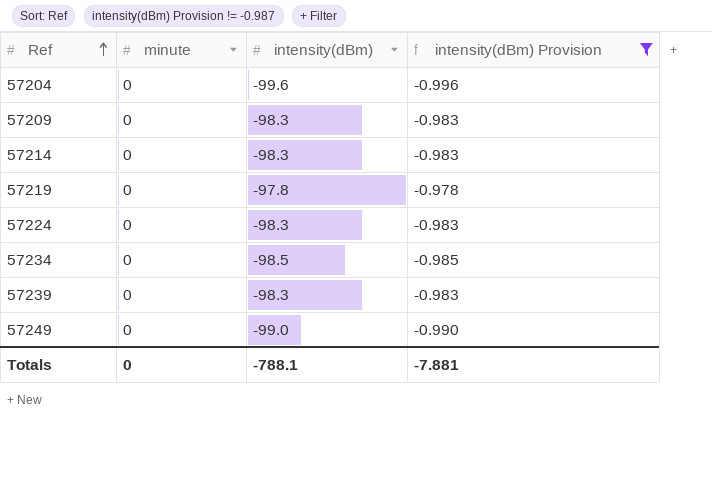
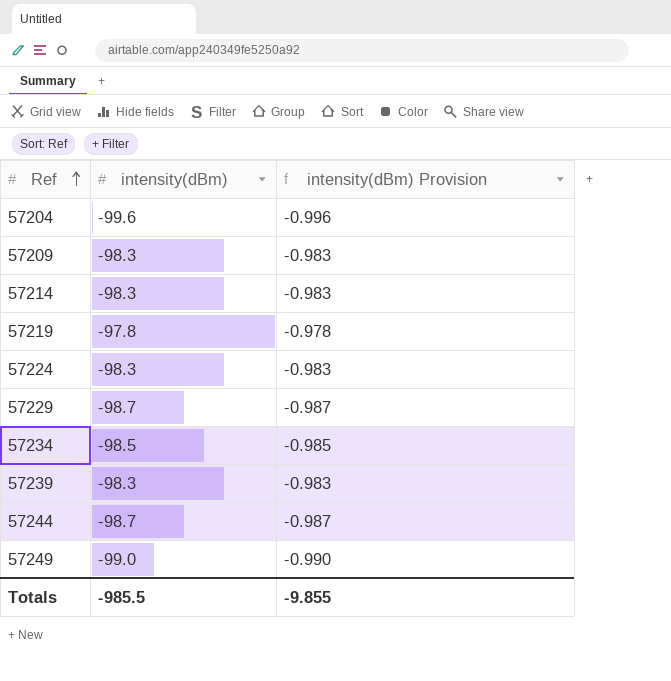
filter: intensity(dBm) Provision != -0.987 -> none
column minute | position: 2 -> none
Totals | intensity(dBm): -788.1 -> -985.5
Totals | intensity(dBm) Provision: -7.881 -> -9.855

